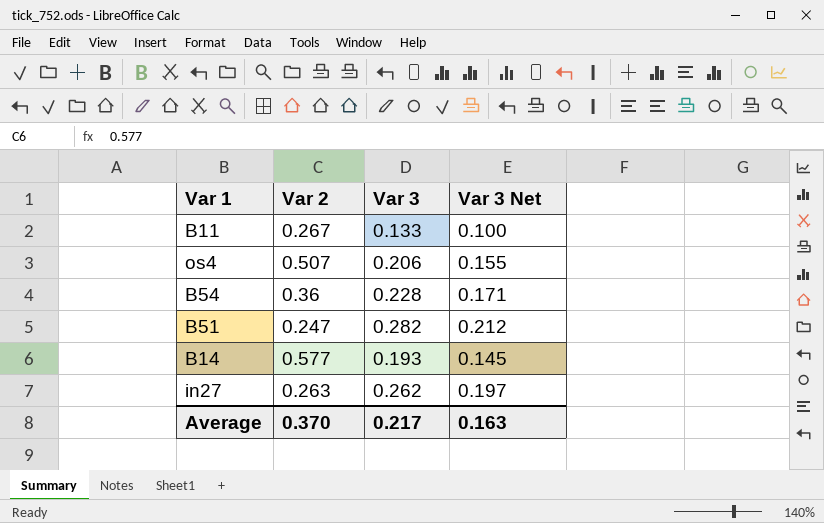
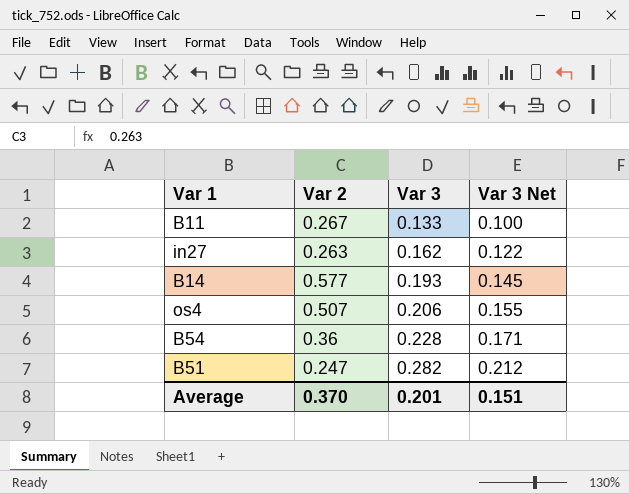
row order: none -> Var 3 ascending
in27 | Var 3: 0.262 -> 0.162
in27 | Var 3 Net: 0.197 -> 0.122
Average | Var 3: 0.217 -> 0.201
Average | Var 3 Net: 0.163 -> 0.151

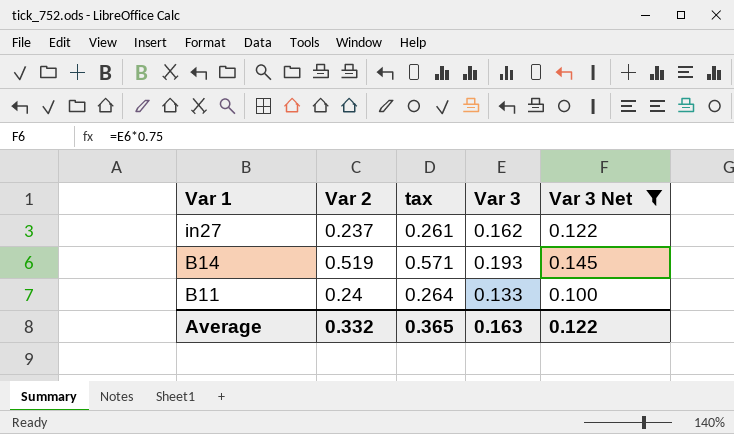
filter: none -> Var 3 Net <= 0.145
row order: Var 3 ascending -> Var 1 descending
column tax | formula: none -> [Var 2] * 1.1
in27 | Var 2: 0.263 -> 0.237
B14 | Var 2: 0.577 -> 0.519
B11 | Var 2: 0.267 -> 0.24
Average | Var 2: 0.370 -> 0.332
Average | Var 3: 0.201 -> 0.163
Average | Var 3 Net: 0.151 -> 0.122

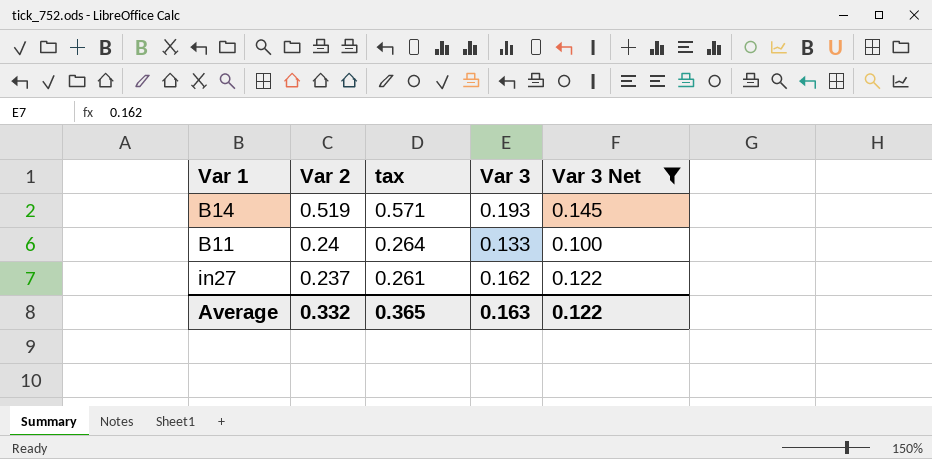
row order: Var 1 descending -> Var 2 descending

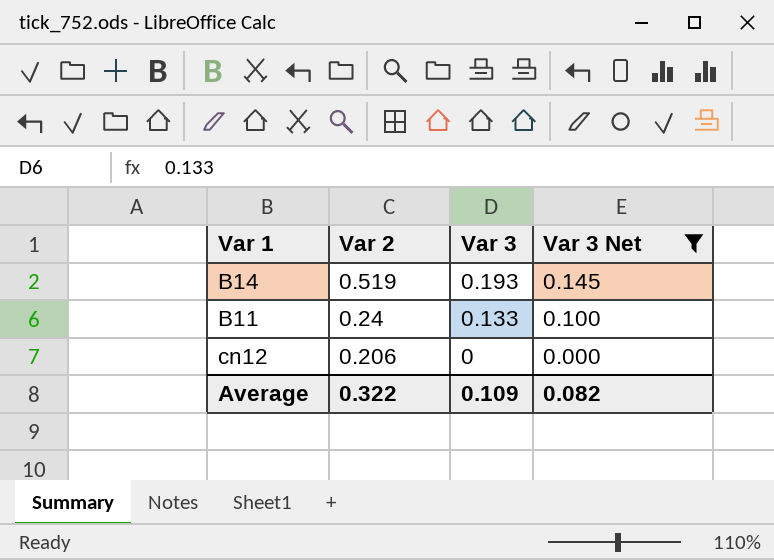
column tax | formula: [Var 2] * 1.1 -> none
row in27: 0.237 | 0.261 | 0.162 | 0.122 -> none
row cn12: none -> 0.206 | 0 | 0.000
Average | Var 2: 0.332 -> 0.322
Average | Var 3: 0.163 -> 0.109
Average | Var 3 Net: 0.122 -> 0.082

